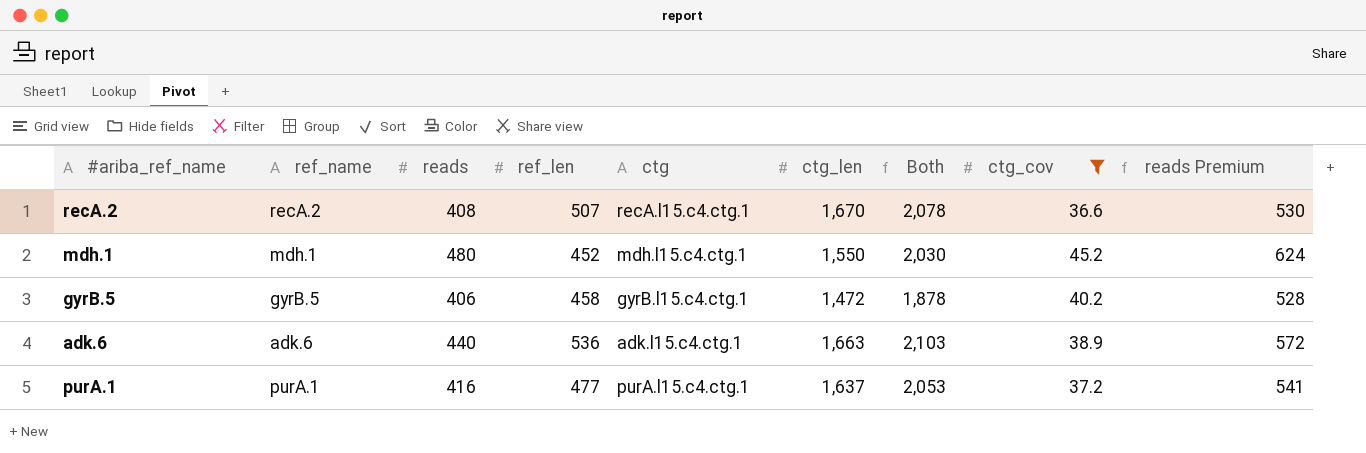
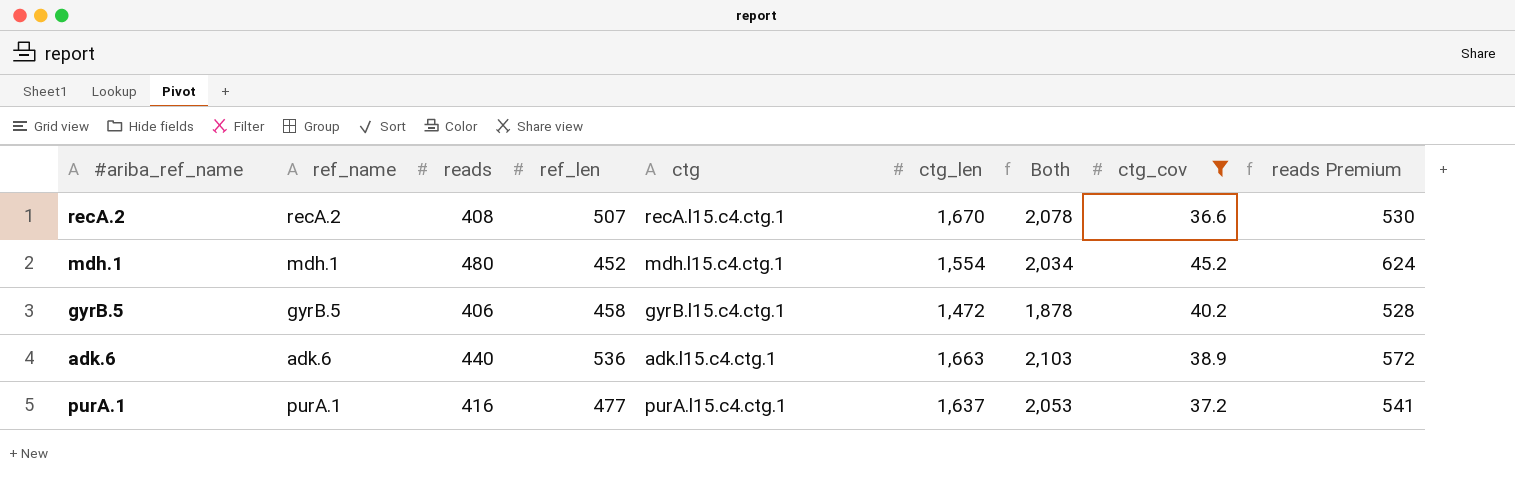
mdh.1 | ctg_len: 1,550 -> 1,554
mdh.1 | Both: 2,030 -> 2,034

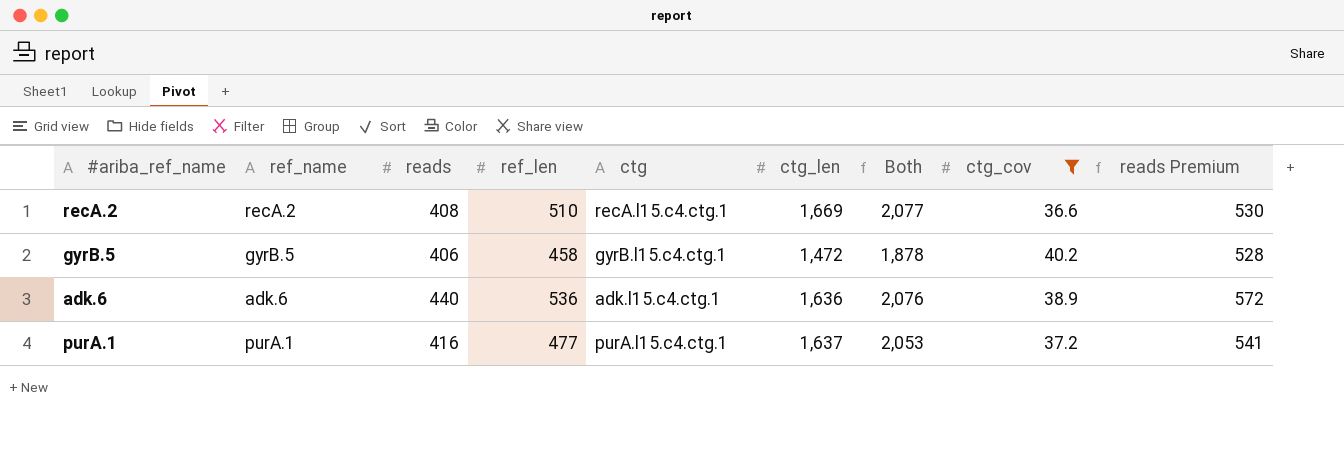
row mdh.1: mdh.1 | 480 | 452 | mdh.l15.c4.ctg.1 | 1,554 | 2,034 | 45.2 | 624 -> none
recA.2 | ref_len: 507 -> 510
recA.2 | ctg_len: 1,670 -> 1,669
recA.2 | Both: 2,078 -> 2,077
adk.6 | ctg_len: 1,663 -> 1,636
adk.6 | Both: 2,103 -> 2,076

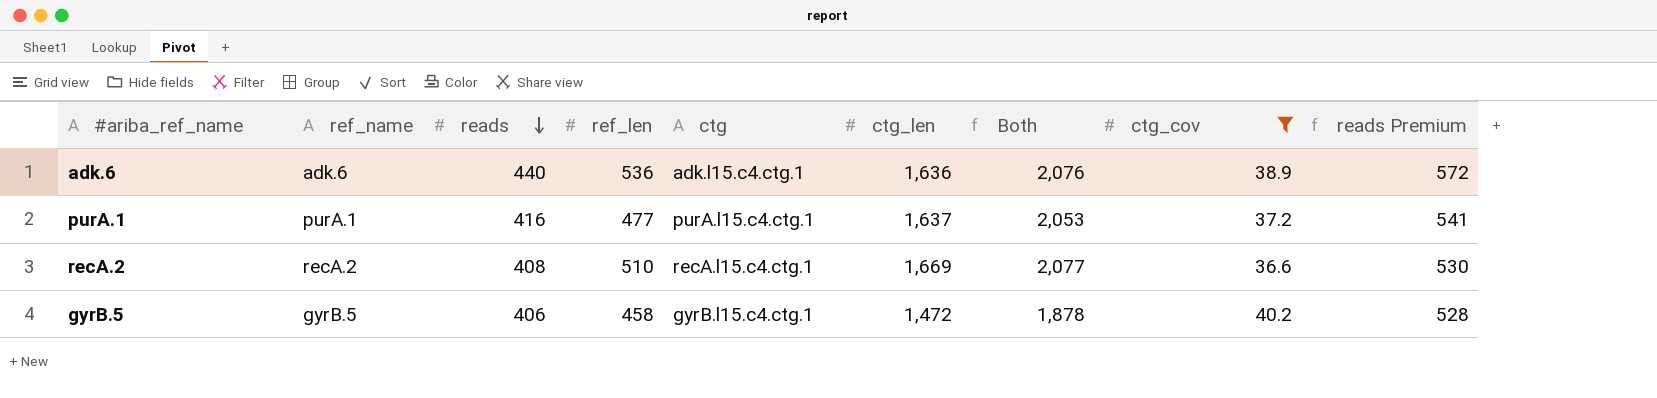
row order: none -> reads descending

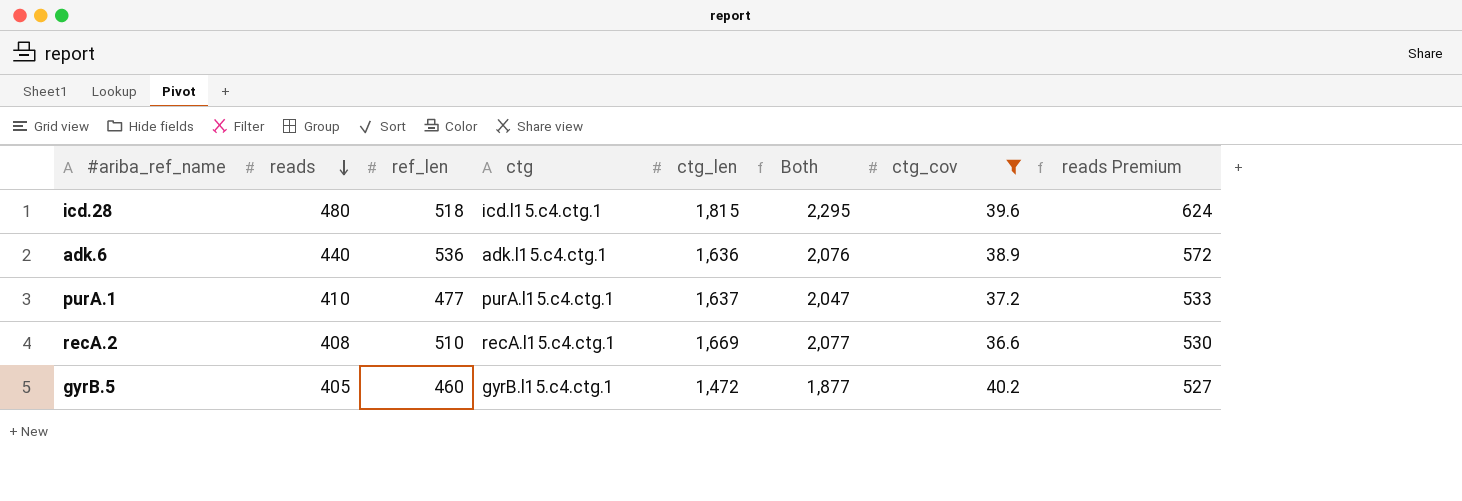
column ref_name | position: 2 -> none
row icd.28: none -> 480 | 518 | icd.l15.c4.ctg.1 | 1,815 | 2,295 | 39.6 | 624
purA.1 | reads: 416 -> 410
purA.1 | Both: 2,053 -> 2,047
purA.1 | reads Premium: 541 -> 533
gyrB.5 | reads: 406 -> 405
gyrB.5 | ref_len: 458 -> 460
gyrB.5 | Both: 1,878 -> 1,877
gyrB.5 | reads Premium: 528 -> 527

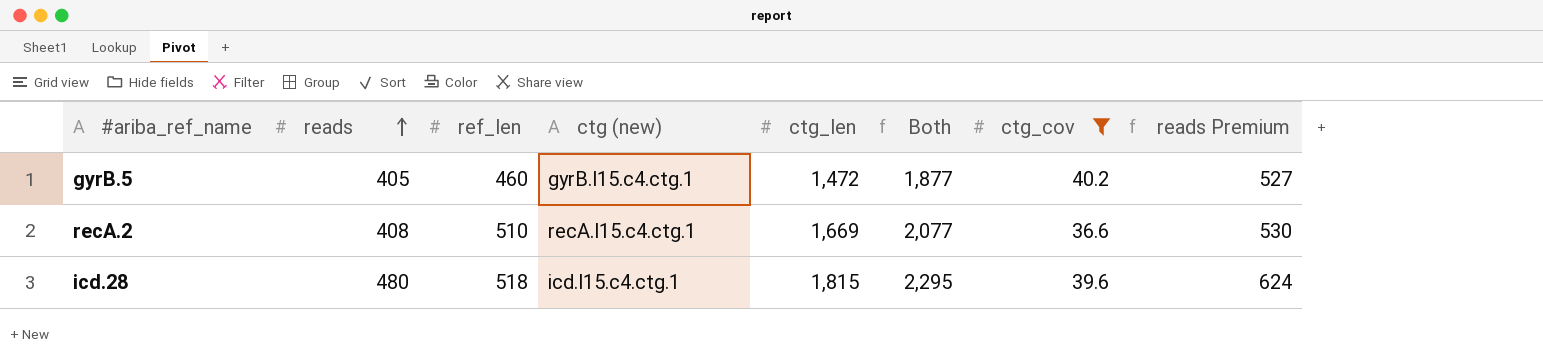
row order: reads descending -> reads ascending
column name: ctg -> ctg (new)
row adk.6: 440 | 536 | adk.l15.c4.ctg.1 | 1,636 | 2,076 | 38.9 | 572 -> none
row purA.1: 410 | 477 | purA.l15.c4.ctg.1 | 1,637 | 2,047 | 37.2 | 533 -> none

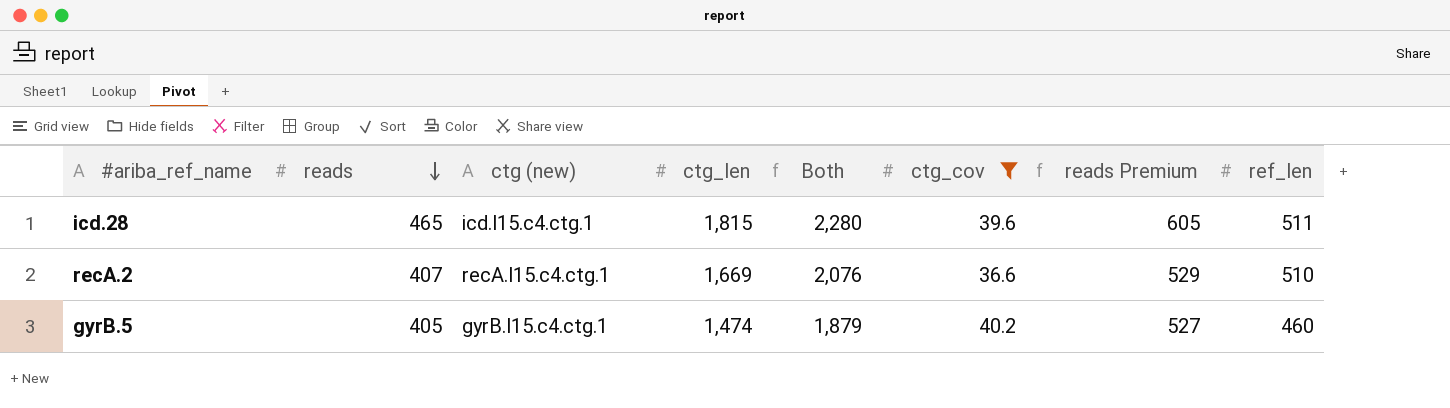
row order: reads ascending -> reads descending
column ref_len | position: 3 -> 8
icd.28 | reads: 480 -> 465
icd.28 | Both: 2,295 -> 2,280
icd.28 | reads Premium: 624 -> 605
icd.28 | ref_len: 518 -> 511
recA.2 | reads: 408 -> 407
recA.2 | Both: 2,077 -> 2,076
recA.2 | reads Premium: 530 -> 529
gyrB.5 | ctg_len: 1,472 -> 1,474
gyrB.5 | Both: 1,877 -> 1,879

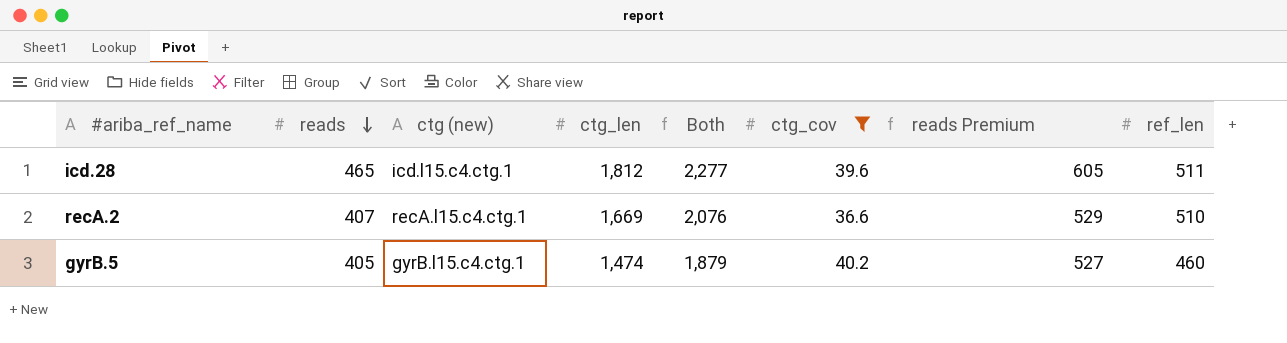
icd.28 | ctg_len: 1,815 -> 1,812
icd.28 | Both: 2,280 -> 2,277

